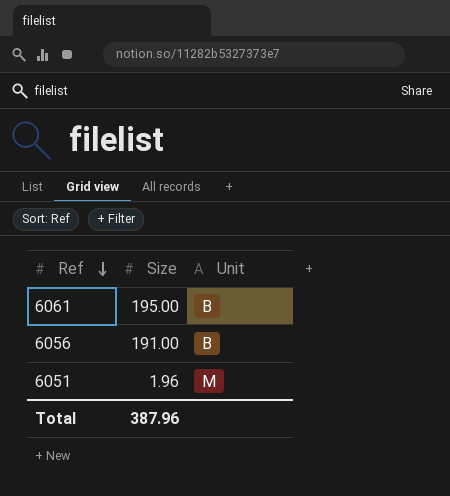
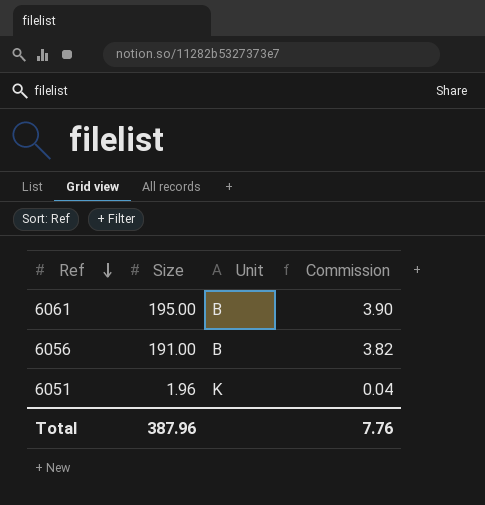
column Commission | formula: none -> [Size] * 0.02
6051 | Unit: M -> K

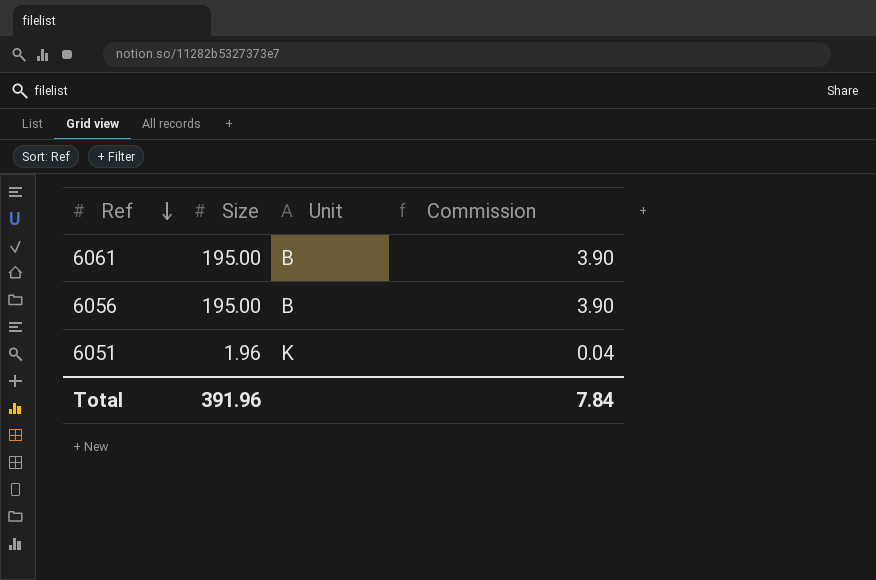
6056 | Size: 191.00 -> 195.00
6056 | Commission: 3.82 -> 3.90
Total | Size: 387.96 -> 391.96
Total | Commission: 7.76 -> 7.84

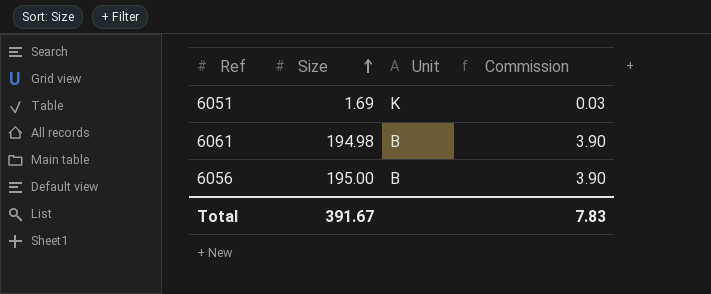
row order: Ref descending -> Size ascending
6051 | Size: 1.96 -> 1.69
6051 | Commission: 0.04 -> 0.03
6061 | Size: 195.00 -> 194.98
Total | Size: 391.96 -> 391.67
Total | Commission: 7.84 -> 7.83

